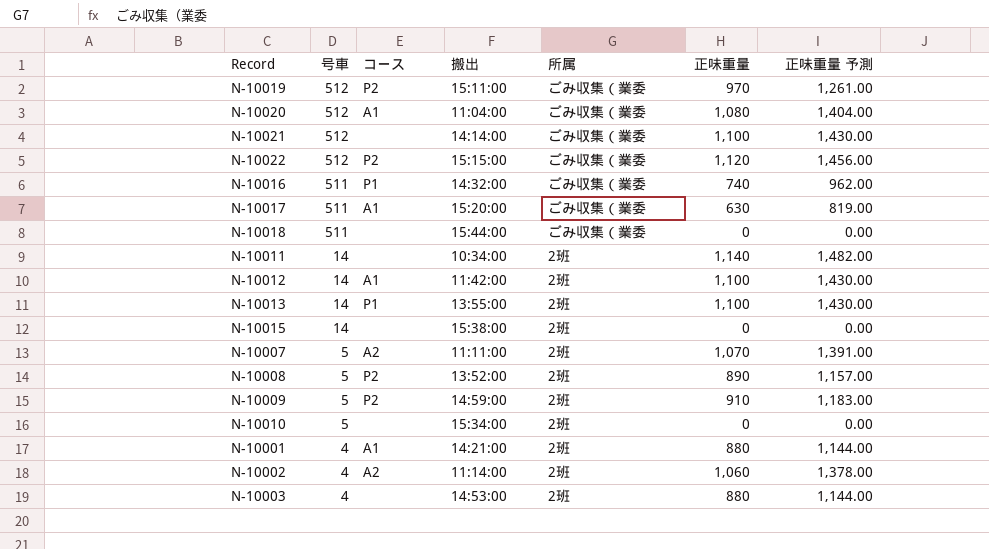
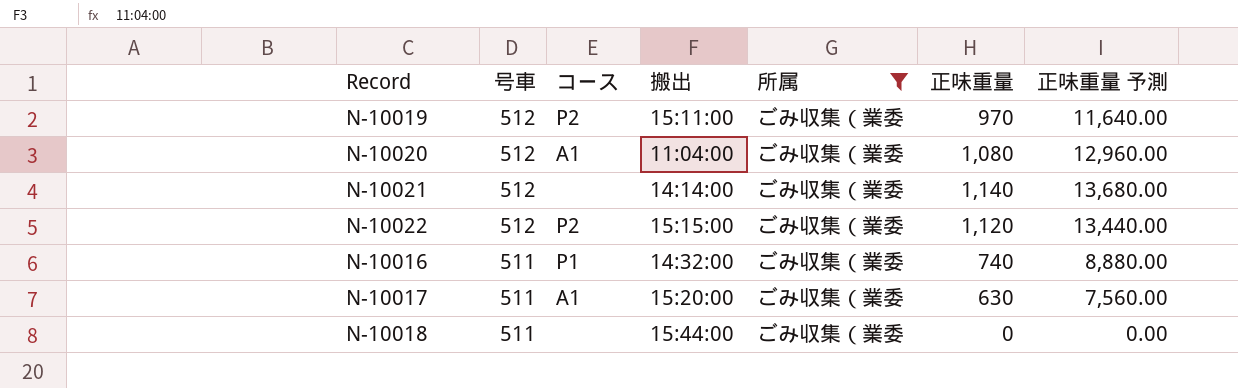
filter: none -> 所属 = ごみ収集（業委
column 正味重量 予測 | formula: [正味重量] * 1.3 -> [正味重量] * 12
N-10021 | 正味重量: 1,100 -> 1,140

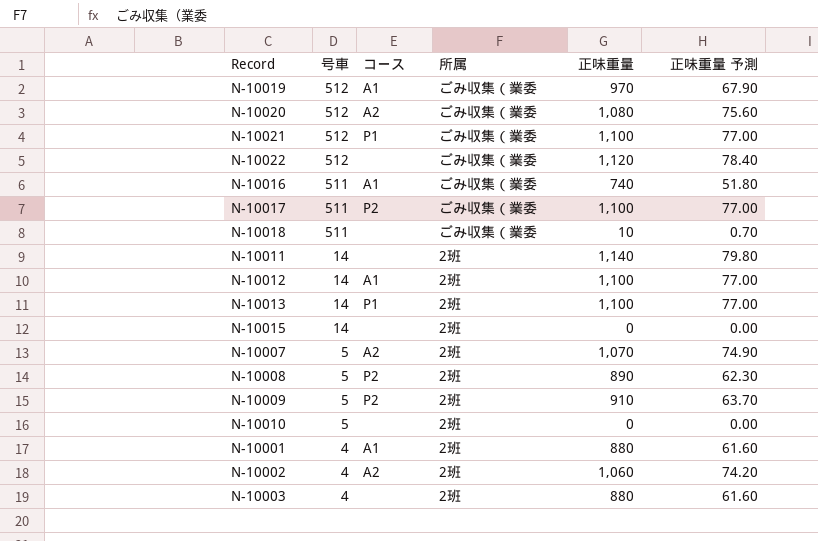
filter: 所属 = ごみ収集（業委 -> none
column 搬出 | position: 4 -> none
column 正味重量 予測 | formula: [正味重量] * 12 -> [正味重量] * 0.07
N-10019 | コース: P2 -> A1
N-10020 | コース: A1 -> A2
N-10021 | コース: none -> P1
N-10021 | 正味重量: 1,140 -> 1,100
N-10022 | コース: P2 -> none
N-10016 | コース: P1 -> A1
N-10017 | コース: A1 -> P2
N-10017 | 正味重量: 630 -> 1,100
N-10018 | 正味重量: 0 -> 10

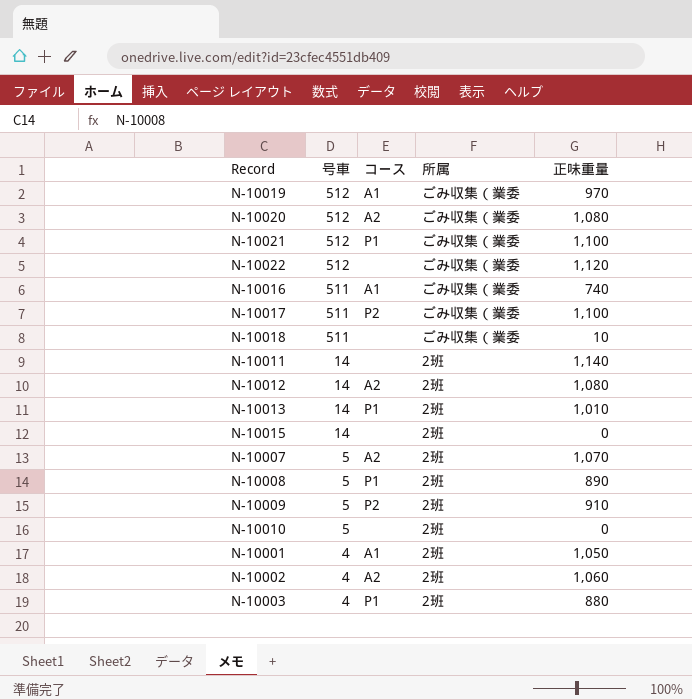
column 正味重量 予測 | formula: [正味重量] * 0.07 -> none
N-10012 | コース: A1 -> A2
N-10012 | 正味重量: 1,100 -> 1,080
N-10013 | 正味重量: 1,100 -> 1,010
N-10008 | コース: P2 -> P1
N-10001 | 正味重量: 880 -> 1,050
N-10003 | コース: none -> P1

